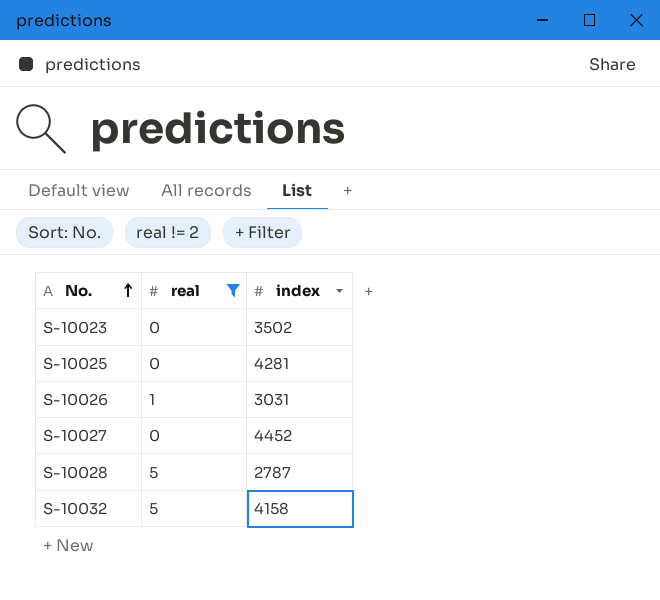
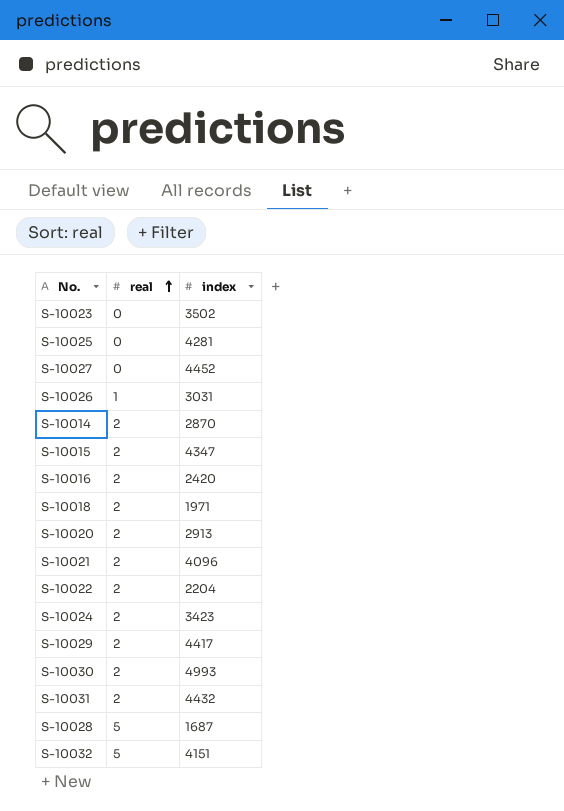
filter: real != 2 -> none
row order: No. ascending -> real ascending
S-10028 | index: 2787 -> 1687
S-10032 | index: 4158 -> 4151

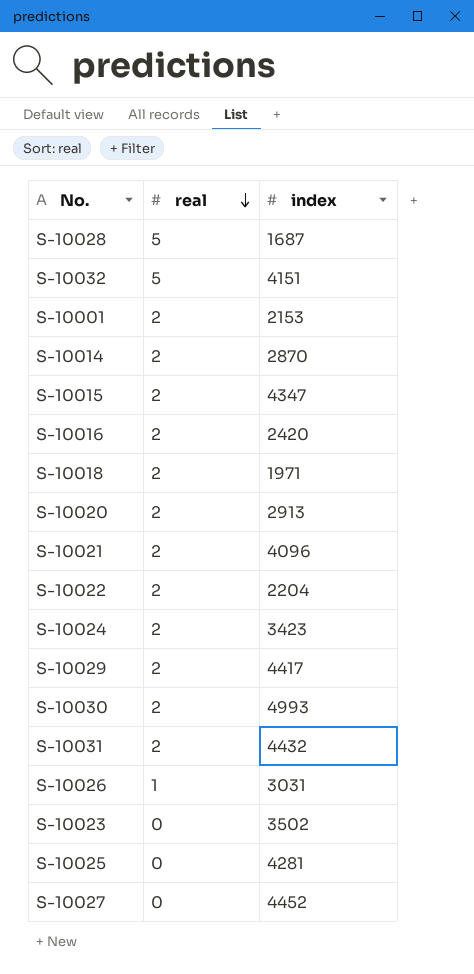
row order: real ascending -> real descending
row S-10001: none -> 2 | 2153

